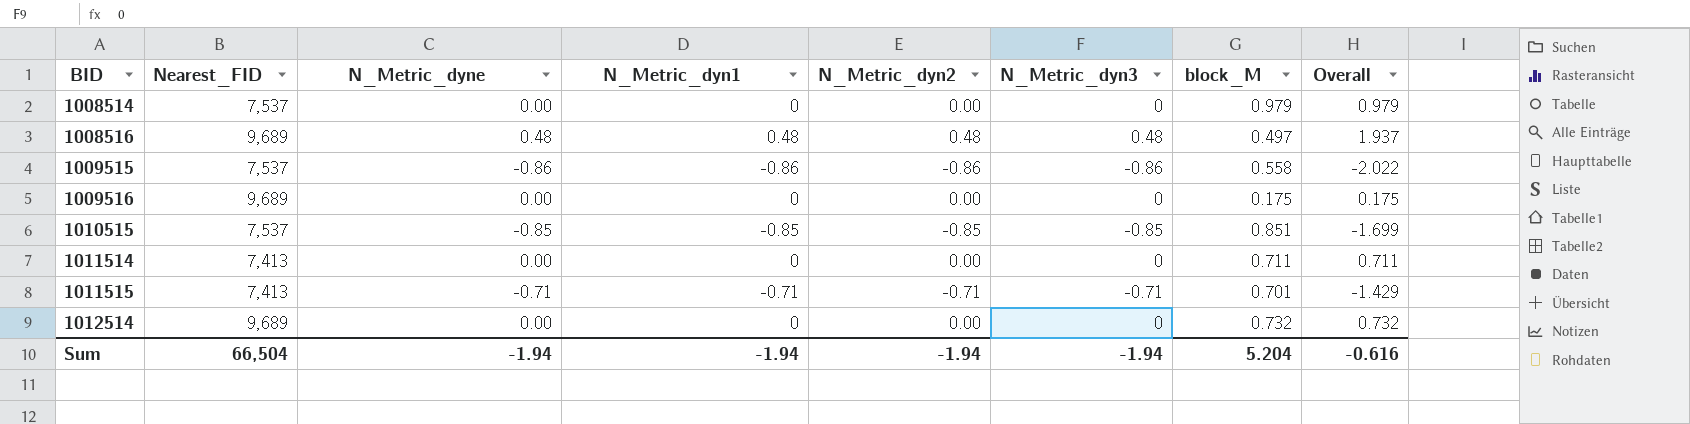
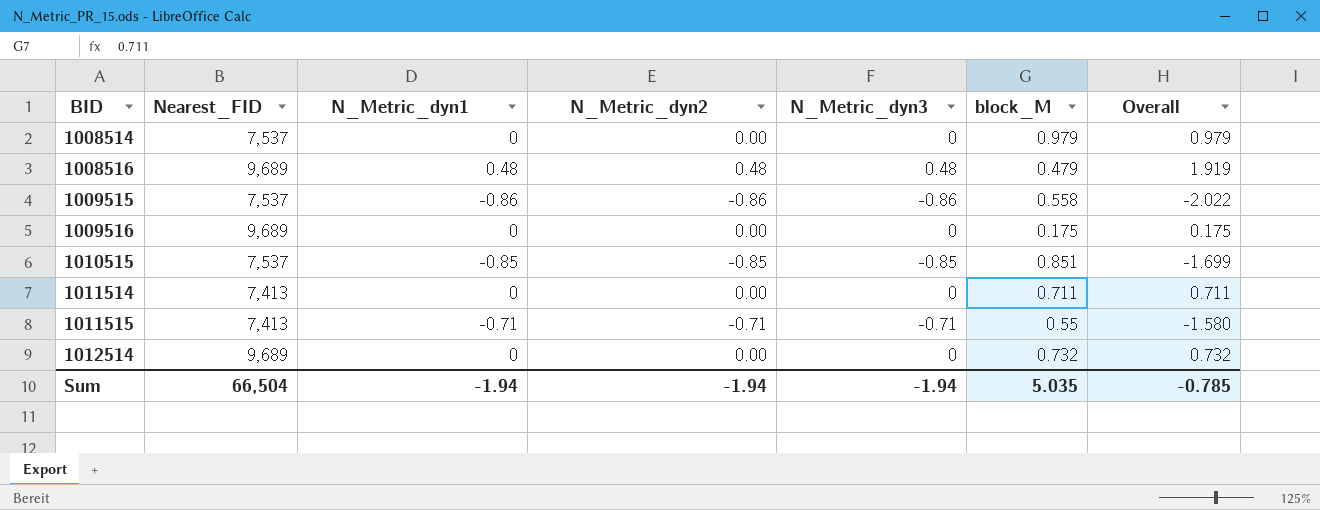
column N_Metric_dyne | position: 3 -> none
1008516 | block_M: 0.497 -> 0.479
1008516 | Overall: 1.937 -> 1.919
1011515 | block_M: 0.701 -> 0.55
1011515 | Overall: -1.429 -> -1.580
Sum | block_M: 5.204 -> 5.035
Sum | Overall: -0.616 -> -0.785

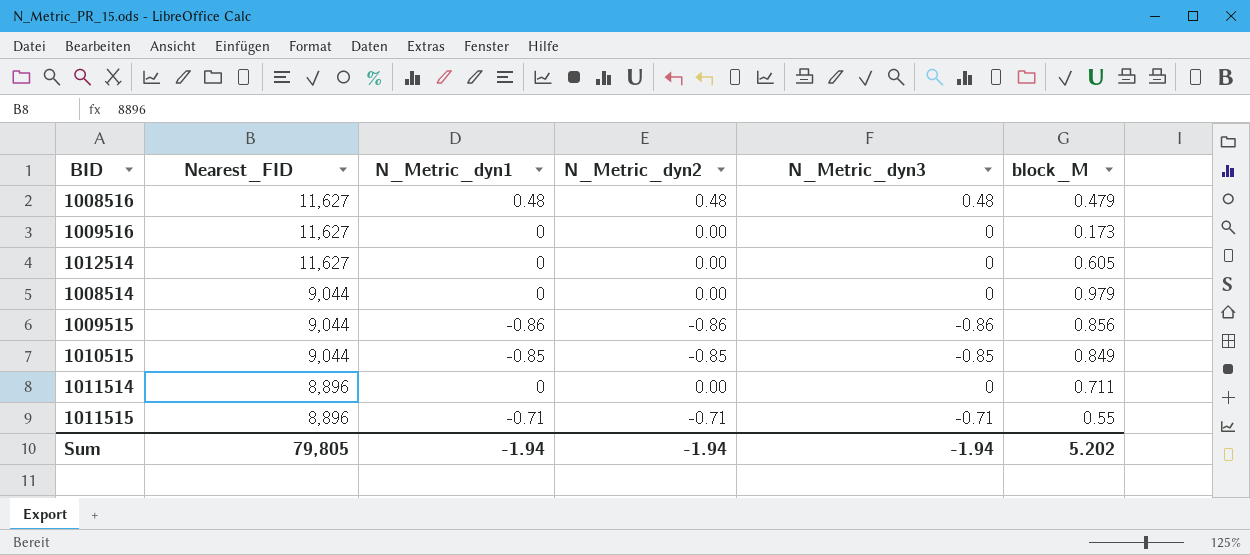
row order: BID ascending -> Nearest_FID descending
column Overall | formula: [N_Metric_dyn1] + [N_Metric_dyn2] + [N_Metric_dyn3] + [block_M] -> none
1008516 | Nearest_FID: 9,689 -> 11,627
1009516 | Nearest_FID: 9,689 -> 11,627
1009516 | block_M: 0.175 -> 0.173
1012514 | Nearest_FID: 9,689 -> 11,627
1012514 | block_M: 0.732 -> 0.605
1008514 | Nearest_FID: 7,537 -> 9,044
1009515 | Nearest_FID: 7,537 -> 9,044
1009515 | block_M: 0.558 -> 0.856
1010515 | Nearest_FID: 7,537 -> 9,044
1010515 | block_M: 0.851 -> 0.849
1011514 | Nearest_FID: 7,413 -> 8,896
1011515 | Nearest_FID: 7,413 -> 8,896
Sum | Nearest_FID: 66,504 -> 79,805
Sum | block_M: 5.035 -> 5.202

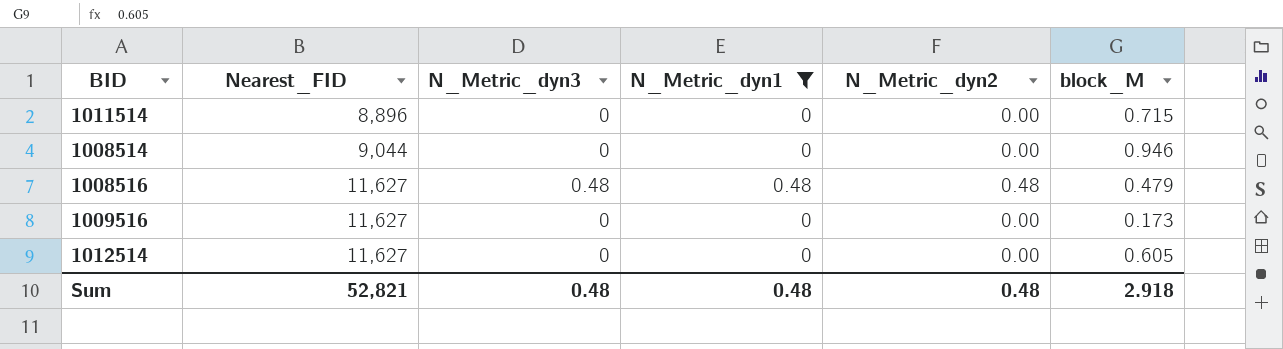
filter: none -> N_Metric_dyn1 >= 0
row order: Nearest_FID descending -> Nearest_FID ascending
column N_Metric_dyn3 | position: 5 -> 3
1011514 | block_M: 0.711 -> 0.715
1008514 | block_M: 0.979 -> 0.946
Sum | Nearest_FID: 79,805 -> 52,821
Sum | N_Metric_dyn3: -1.94 -> 0.48
Sum | N_Metric_dyn1: -1.94 -> 0.48
Sum | N_Metric_dyn2: -1.94 -> 0.48
Sum | block_M: 5.202 -> 2.918

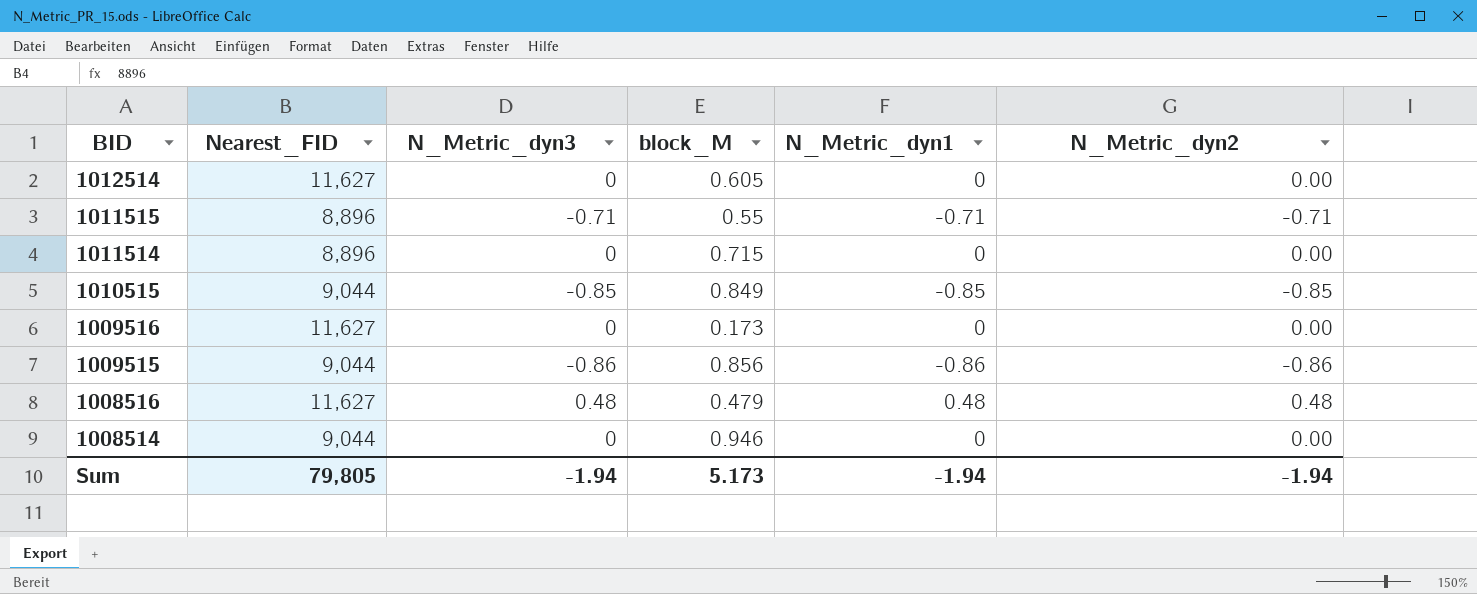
filter: N_Metric_dyn1 >= 0 -> none
row order: Nearest_FID ascending -> BID descending
column block_M | position: 6 -> 4
Sum | Nearest_FID: 52,821 -> 79,805
Sum | N_Metric_dyn3: 0.48 -> -1.94
Sum | block_M: 2.918 -> 5.173
Sum | N_Metric_dyn1: 0.48 -> -1.94
Sum | N_Metric_dyn2: 0.48 -> -1.94

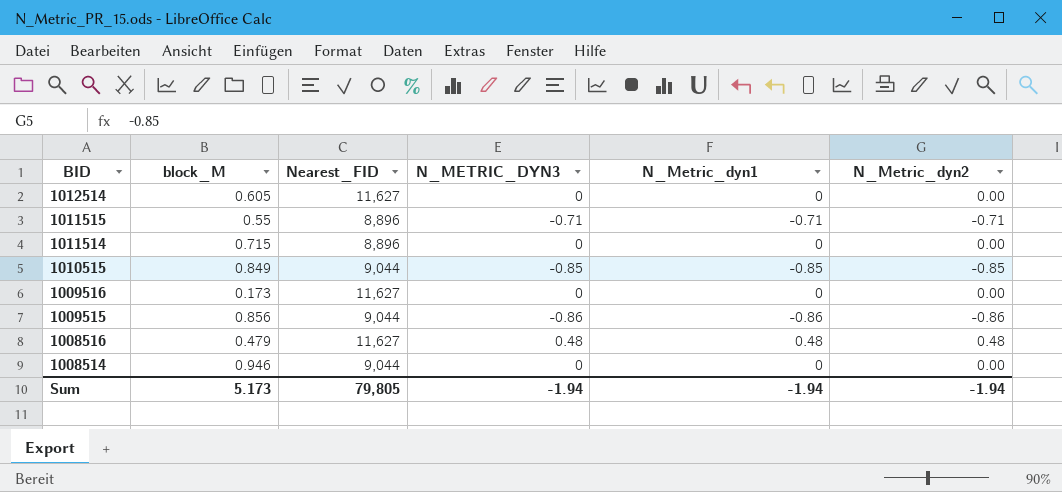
column block_M | position: 4 -> 2
column name: N_Metric_dyn3 -> N_METRIC_DYN3

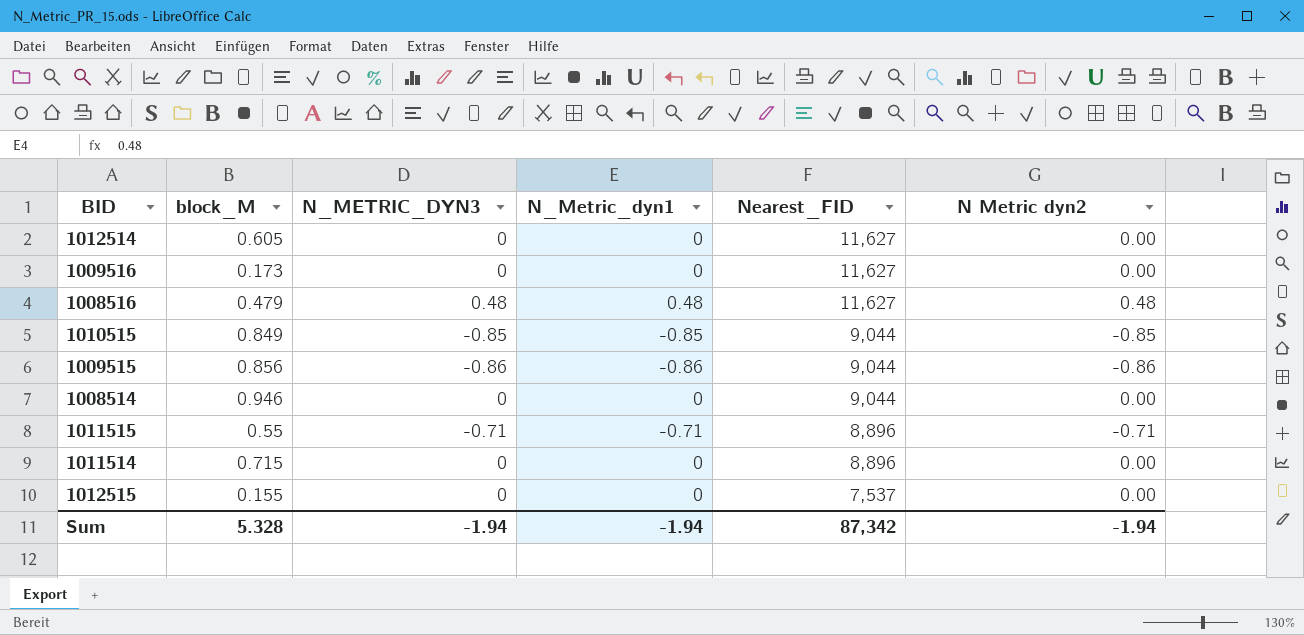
row order: BID descending -> Nearest_FID descending
column Nearest_FID | position: 3 -> 5
column name: N_Metric_dyn2 -> N Metric dyn2
row 1012515: none -> 0.155 | 0 | 0 | 7,537 | 0.00
Sum | block_M: 5.173 -> 5.328
Sum | Nearest_FID: 79,805 -> 87,342

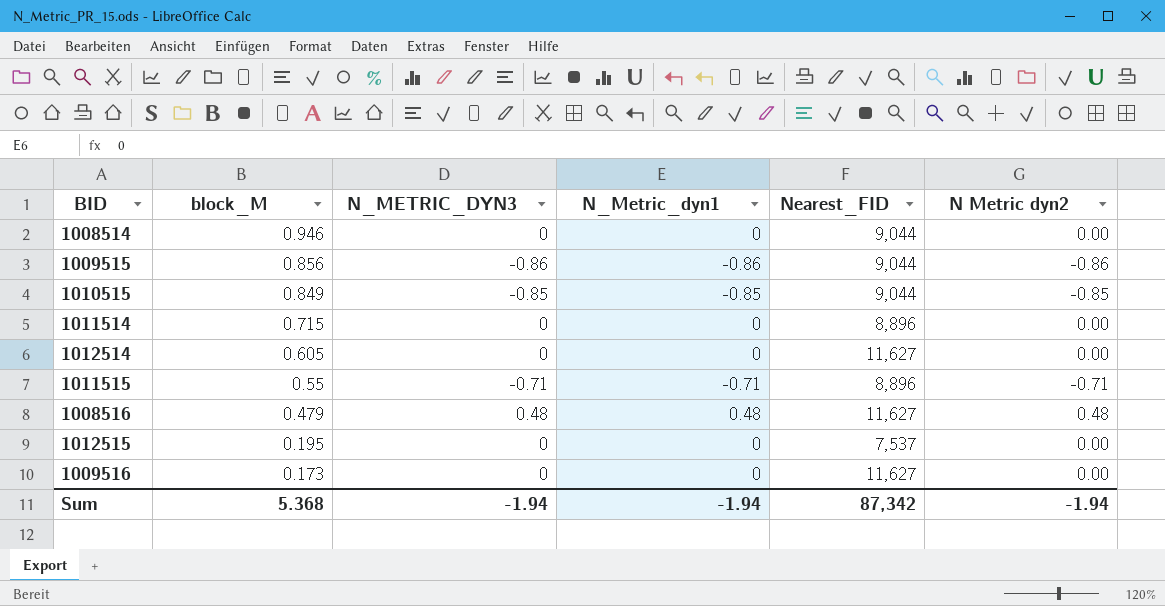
row order: Nearest_FID descending -> block_M descending
1012515 | block_M: 0.155 -> 0.195
Sum | block_M: 5.328 -> 5.368

